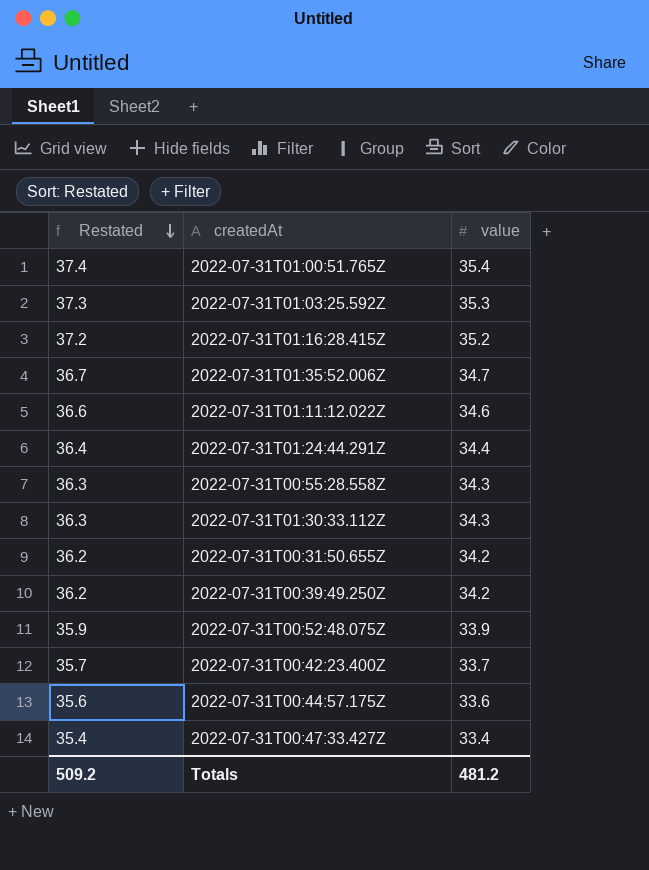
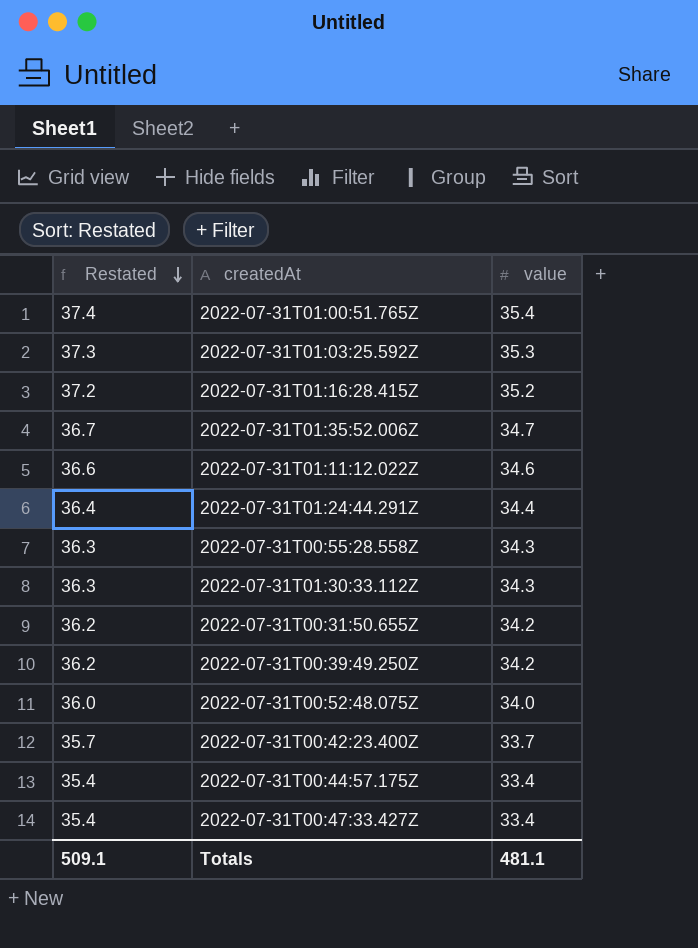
2022-07-31T00:52:48.075Z | Restated: 35.9 -> 36.0
2022-07-31T00:52:48.075Z | value: 33.9 -> 34.0
2022-07-31T00:44:57.175Z | Restated: 35.6 -> 35.4
2022-07-31T00:44:57.175Z | value: 33.6 -> 33.4
Totals | Restated: 509.2 -> 509.1
Totals | value: 481.2 -> 481.1

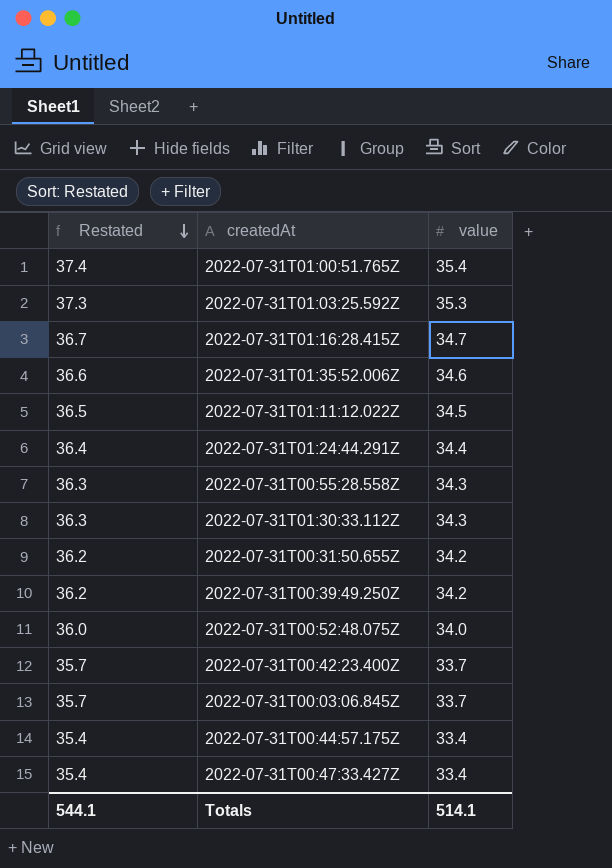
2022-07-31T01:16:28.415Z | Restated: 37.2 -> 36.7
2022-07-31T01:16:28.415Z | value: 35.2 -> 34.7
2022-07-31T01:35:52.006Z | Restated: 36.7 -> 36.6
2022-07-31T01:35:52.006Z | value: 34.7 -> 34.6
2022-07-31T01:11:12.022Z | Restated: 36.6 -> 36.5
2022-07-31T01:11:12.022Z | value: 34.6 -> 34.5
row 2022-07-31T00:03:06.845Z: none -> 35.7 | 33.7
Totals | Restated: 509.1 -> 544.1
Totals | value: 481.1 -> 514.1

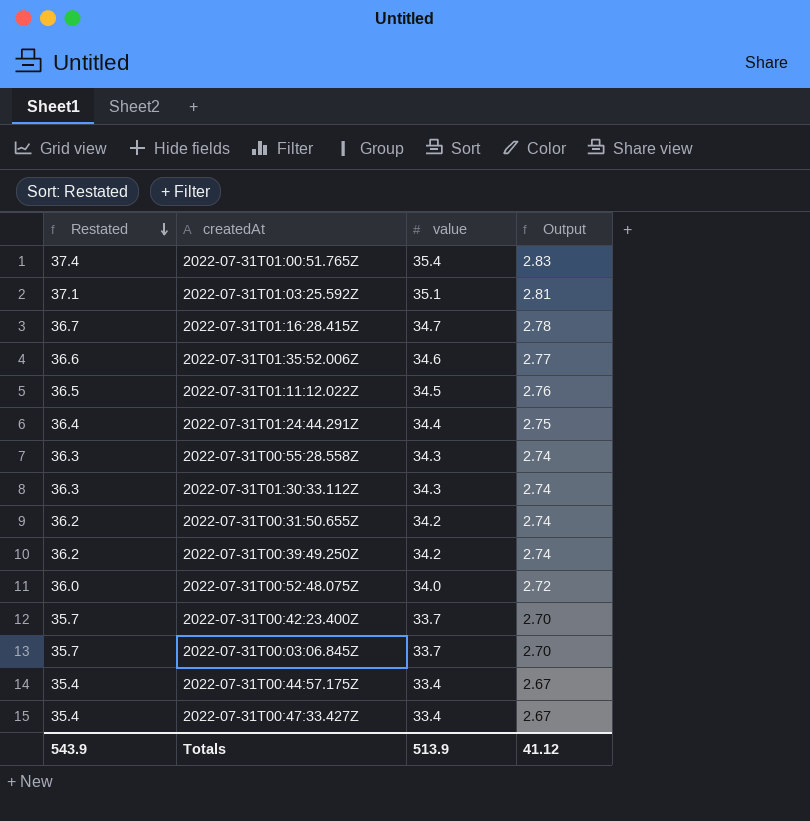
column Output | formula: none -> [value] * 0.08
2022-07-31T01:03:25.592Z | Restated: 37.3 -> 37.1
2022-07-31T01:03:25.592Z | value: 35.3 -> 35.1
Totals | Restated: 544.1 -> 543.9
Totals | value: 514.1 -> 513.9

